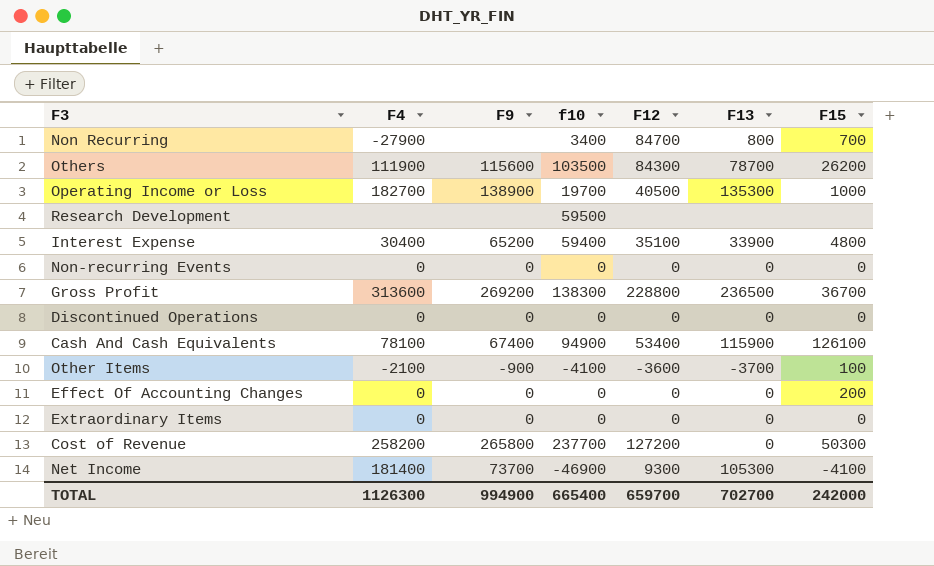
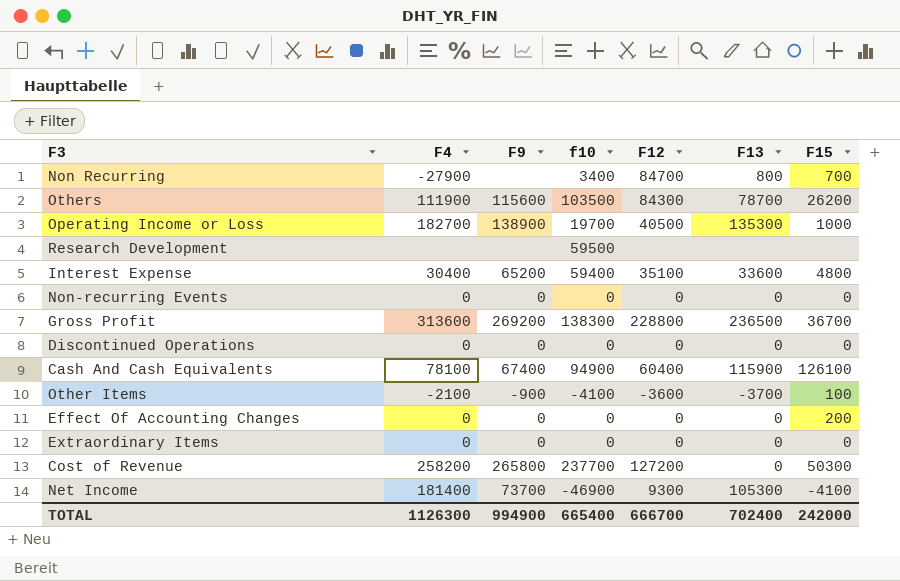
Interest Expense | F13: 33900 -> 33600
Cash And Cash Equivalents | F12: 53400 -> 60400
TOTAL | F12: 659700 -> 666700
TOTAL | F13: 702700 -> 702400

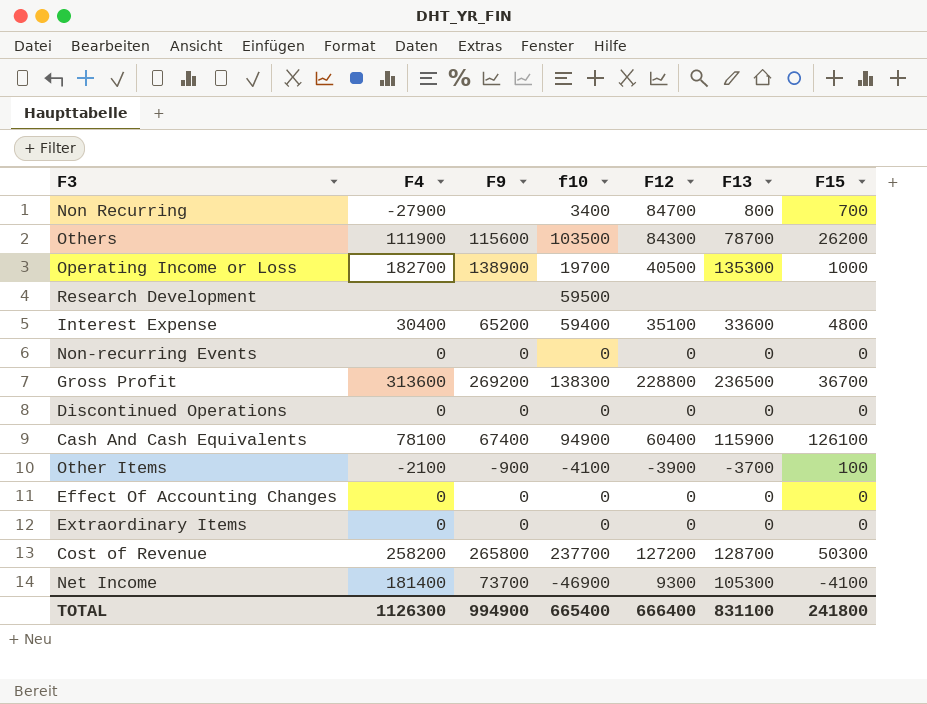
Other Items | F12: -3600 -> -3900
Effect Of Accounting Changes | F15: 200 -> 0
Cost of Revenue | F13: 0 -> 128700
TOTAL | F12: 666700 -> 666400
TOTAL | F13: 702400 -> 831100
TOTAL | F15: 242000 -> 241800

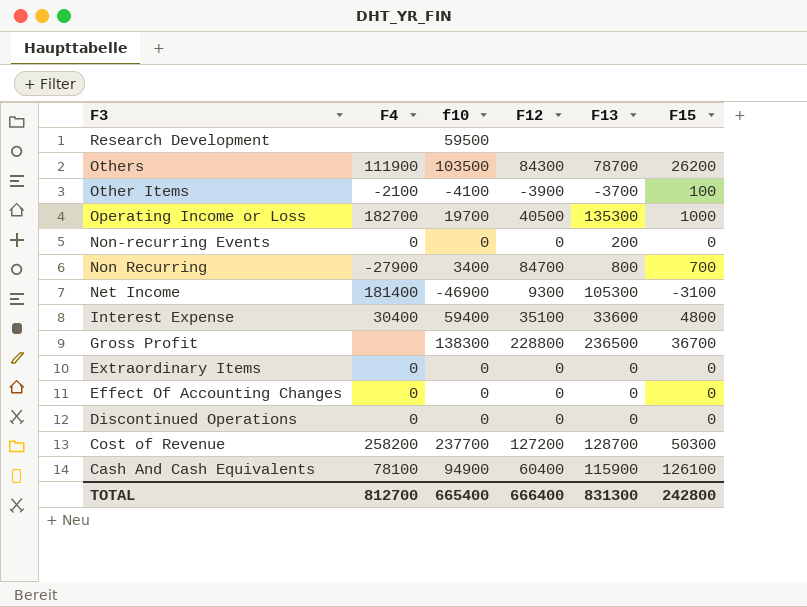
row order: none -> F3 descending
column F9 | position: 3 -> none
Non-recurring Events | F13: 0 -> 200
Net Income | F15: -4100 -> -3100
Gross Profit | F4: 313600 -> none
TOTAL | F4: 1126300 -> 812700
TOTAL | F13: 831100 -> 831300
TOTAL | F15: 241800 -> 242800

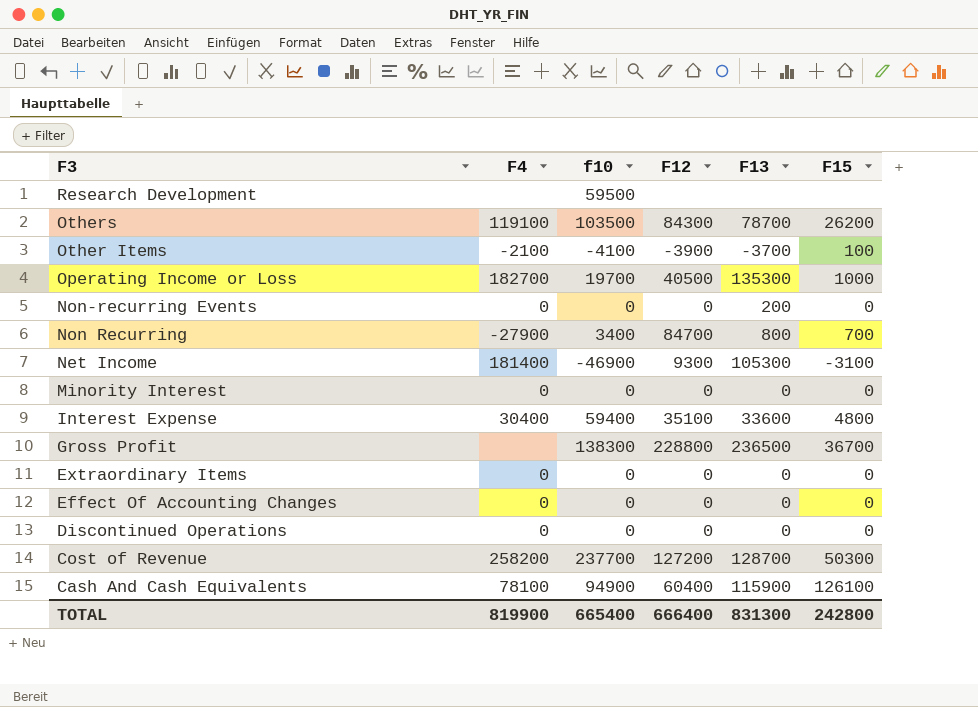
Others | F4: 111900 -> 119100
row Minority Interest: none -> 0 | 0 | 0 | 0 | 0
TOTAL | F4: 812700 -> 819900

